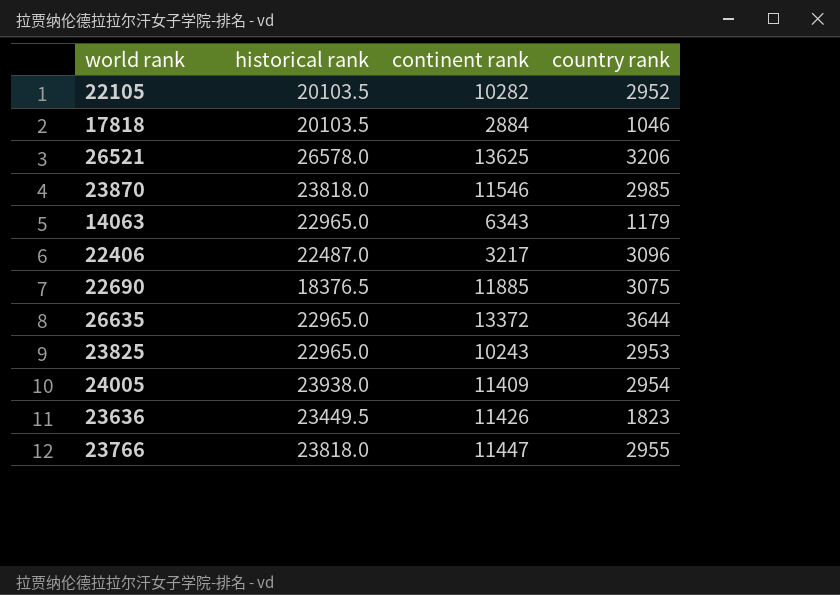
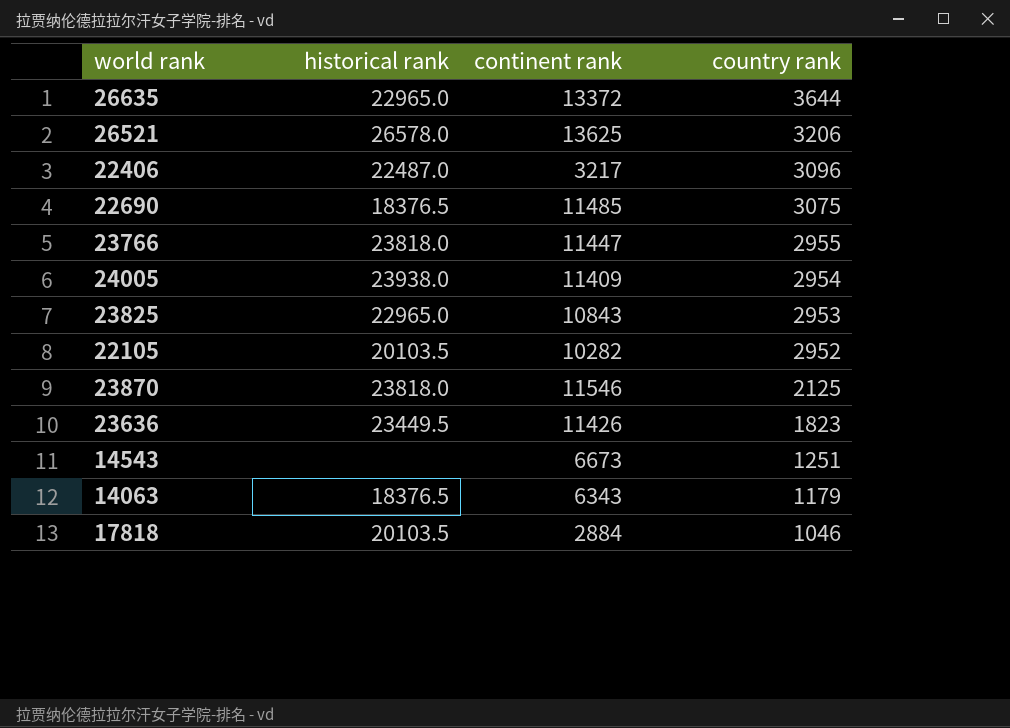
row order: none -> country rank descending
22690 | continent rank: 11885 -> 11485
23825 | continent rank: 10243 -> 10843
23870 | country rank: 2985 -> 2125
row 14543: none -> none | 6673 | 1251
14063 | historical rank: 22965.0 -> 18376.5

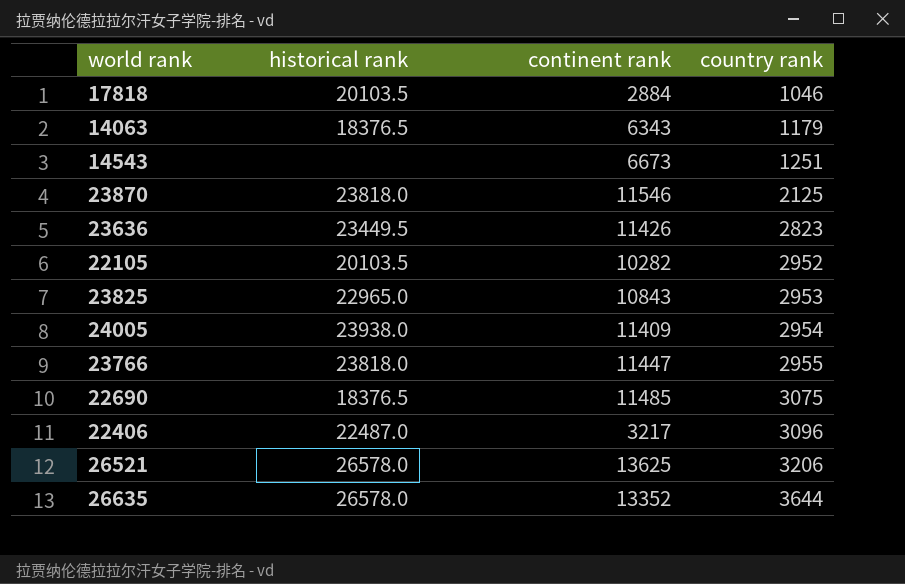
row order: country rank descending -> country rank ascending
23636 | country rank: 1823 -> 2823
26635 | historical rank: 22965.0 -> 26578.0
26635 | continent rank: 13372 -> 13352

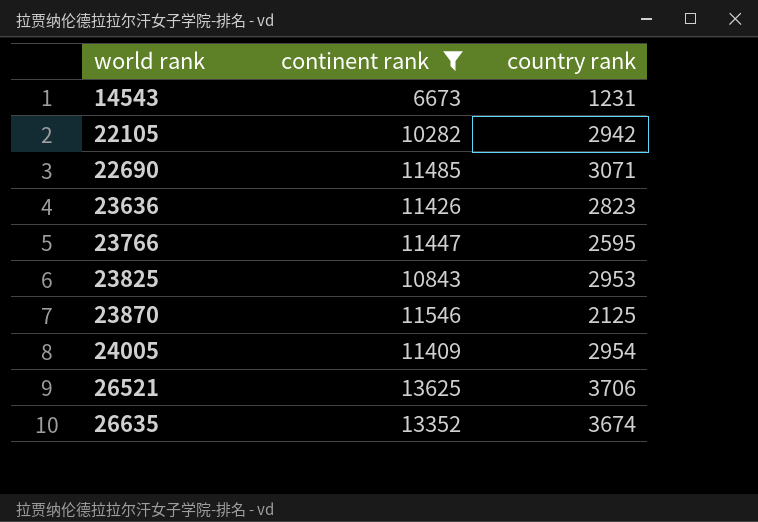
filter: none -> continent rank >= 6673
row order: country rank ascending -> world rank ascending
column historical rank | position: 2 -> none
14543 | country rank: 1251 -> 1231
22105 | country rank: 2952 -> 2942
22690 | country rank: 3075 -> 3071
23766 | country rank: 2955 -> 2595
26521 | country rank: 3206 -> 3706
26635 | country rank: 3644 -> 3674

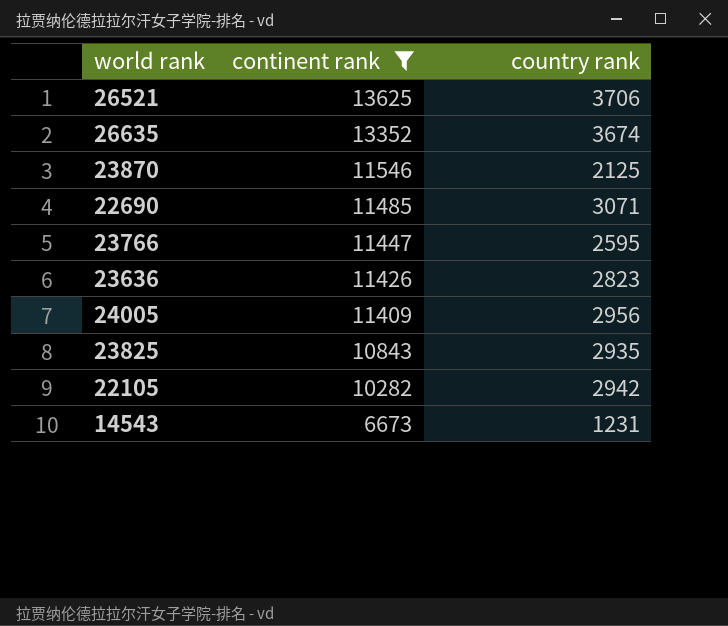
row order: world rank ascending -> continent rank descending
24005 | country rank: 2954 -> 2956
23825 | country rank: 2953 -> 2935

